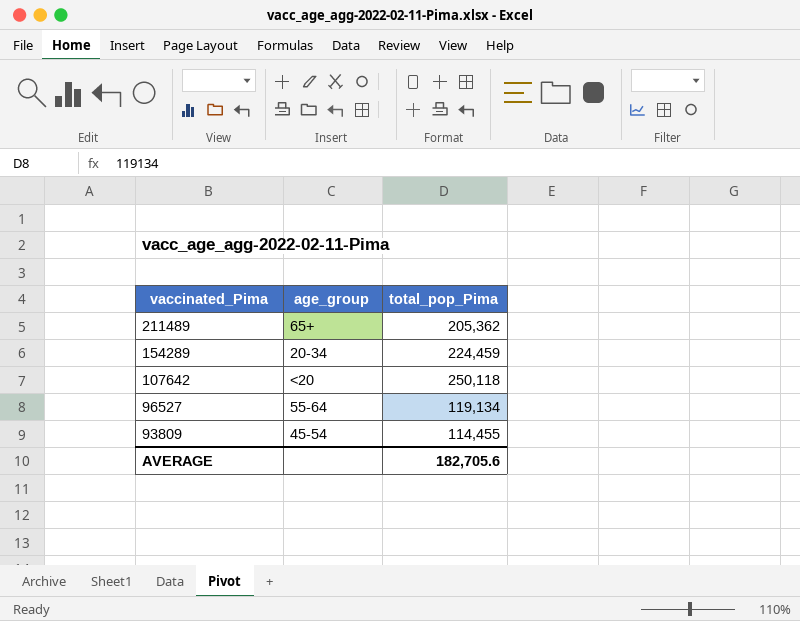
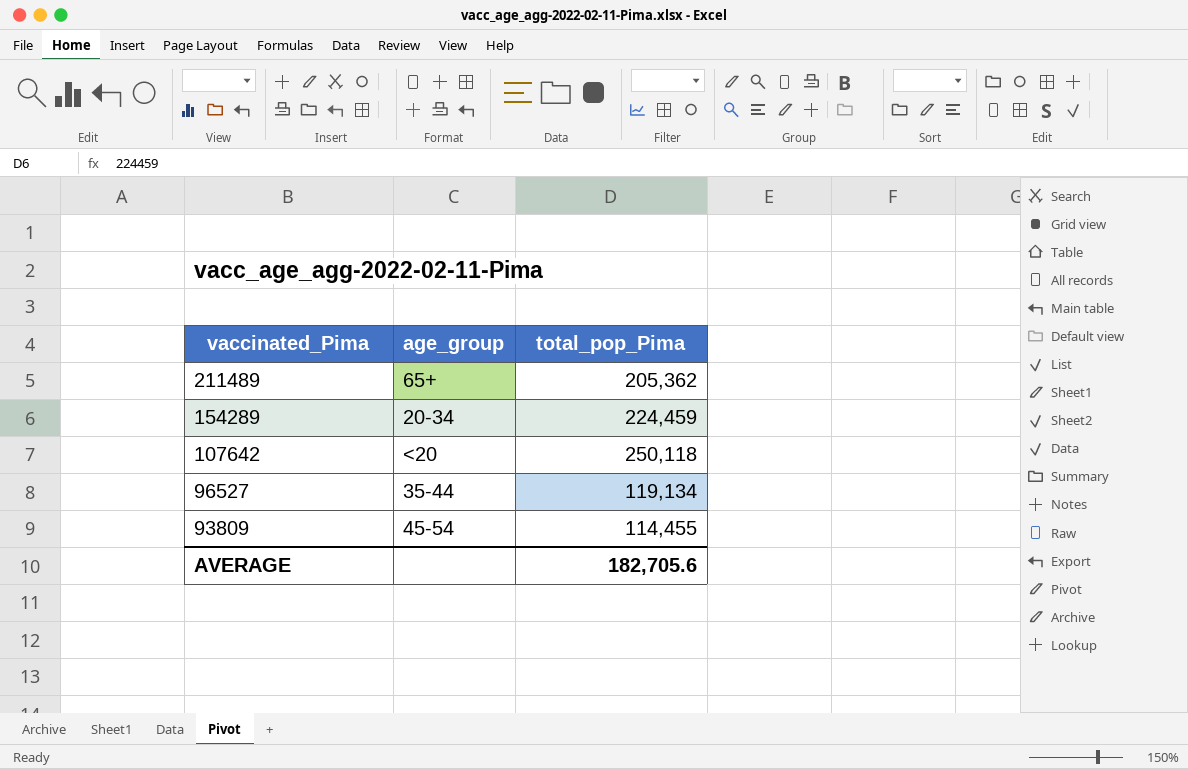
96527 | age_group: 55-64 -> 35-44

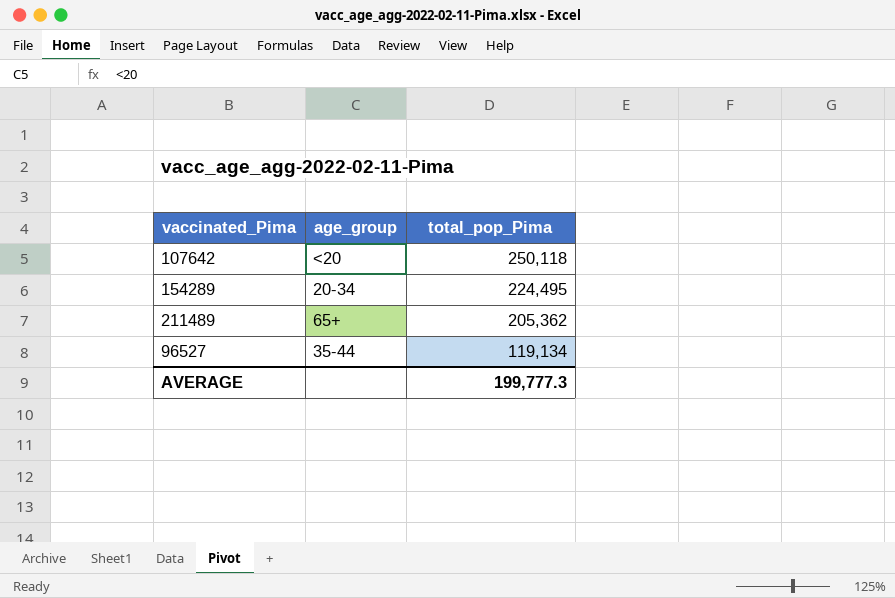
row order: vaccinated_Pima descending -> total_pop_Pima descending
row 93809: 45-54 | 114,455 -> none
154289 | total_pop_Pima: 224,459 -> 224,495
AVERAGE | total_pop_Pima: 182,705.6 -> 199,777.3

